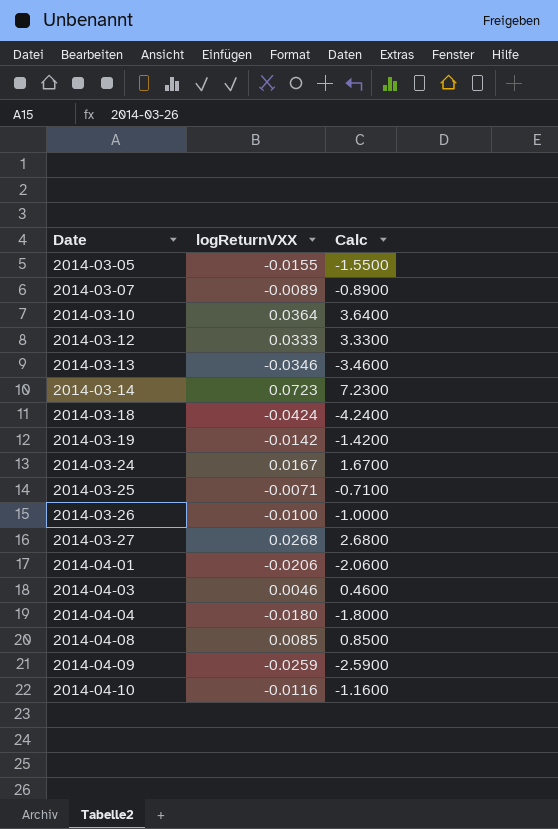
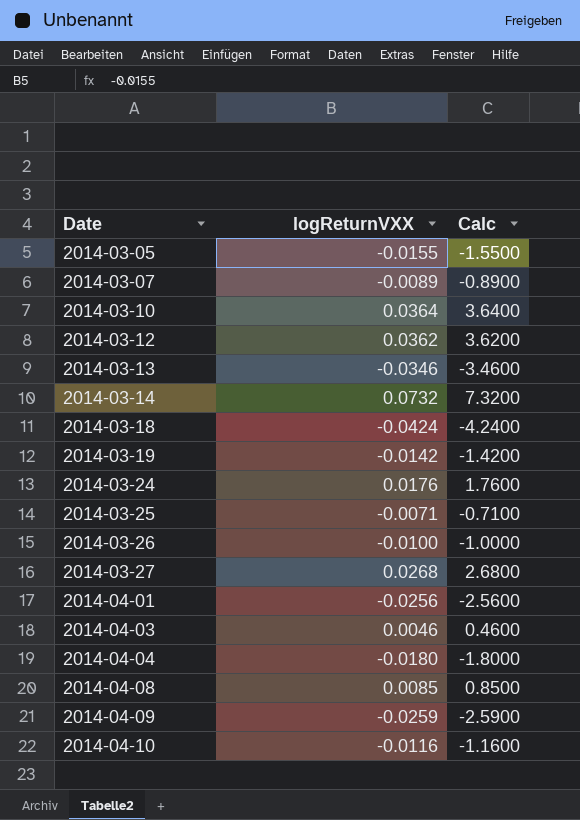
2014-03-12 | logReturnVXX: 0.0333 -> 0.0362
2014-03-12 | Calc: 3.3300 -> 3.6200
2014-03-14 | logReturnVXX: 0.0723 -> 0.0732
2014-03-14 | Calc: 7.2300 -> 7.3200
2014-03-24 | logReturnVXX: 0.0167 -> 0.0176
2014-03-24 | Calc: 1.6700 -> 1.7600
2014-04-01 | logReturnVXX: -0.0206 -> -0.0256
2014-04-01 | Calc: -2.0600 -> -2.5600

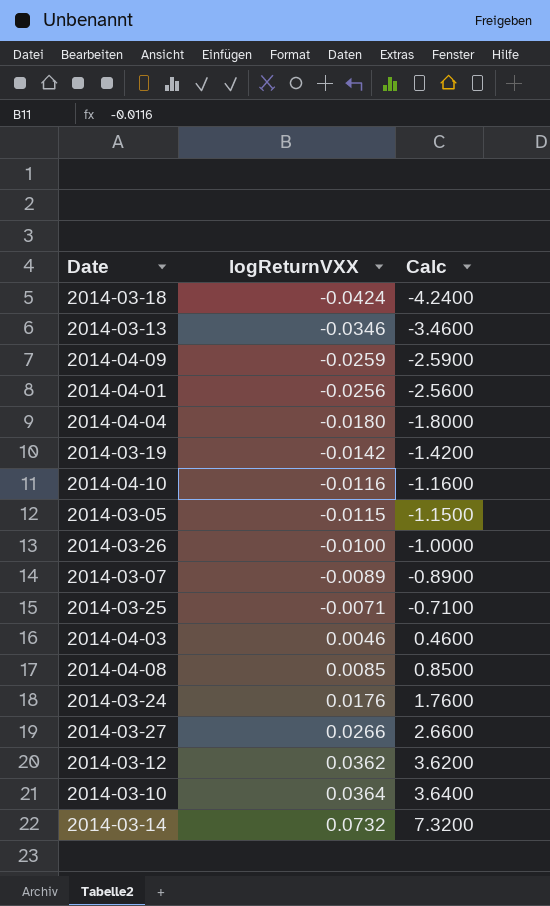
row order: Date ascending -> logReturnVXX ascending
2014-03-05 | logReturnVXX: -0.0155 -> -0.0115
2014-03-05 | Calc: -1.5500 -> -1.1500
2014-03-27 | logReturnVXX: 0.0268 -> 0.0266
2014-03-27 | Calc: 2.6800 -> 2.6600

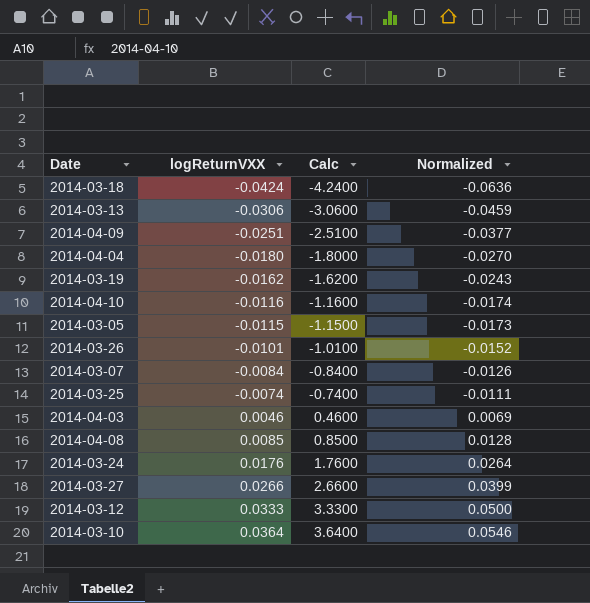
column Normalized | formula: none -> [logReturnVXX] * 1.5
row 2014-04-01: -0.0256 | -2.5600 -> none
row 2014-03-14: 0.0732 | 7.3200 -> none
2014-03-13 | logReturnVXX: -0.0346 -> -0.0306
2014-03-13 | Calc: -3.4600 -> -3.0600
2014-04-09 | logReturnVXX: -0.0259 -> -0.0251
2014-04-09 | Calc: -2.5900 -> -2.5100
2014-03-19 | logReturnVXX: -0.0142 -> -0.0162
2014-03-19 | Calc: -1.4200 -> -1.6200
2014-03-26 | logReturnVXX: -0.0100 -> -0.0101
2014-03-26 | Calc: -1.0000 -> -1.0100
2014-03-07 | logReturnVXX: -0.0089 -> -0.0084
2014-03-07 | Calc: -0.8900 -> -0.8400
2014-03-25 | logReturnVXX: -0.0071 -> -0.0074
2014-03-25 | Calc: -0.7100 -> -0.7400
2014-03-12 | logReturnVXX: 0.0362 -> 0.0333
2014-03-12 | Calc: 3.6200 -> 3.3300

